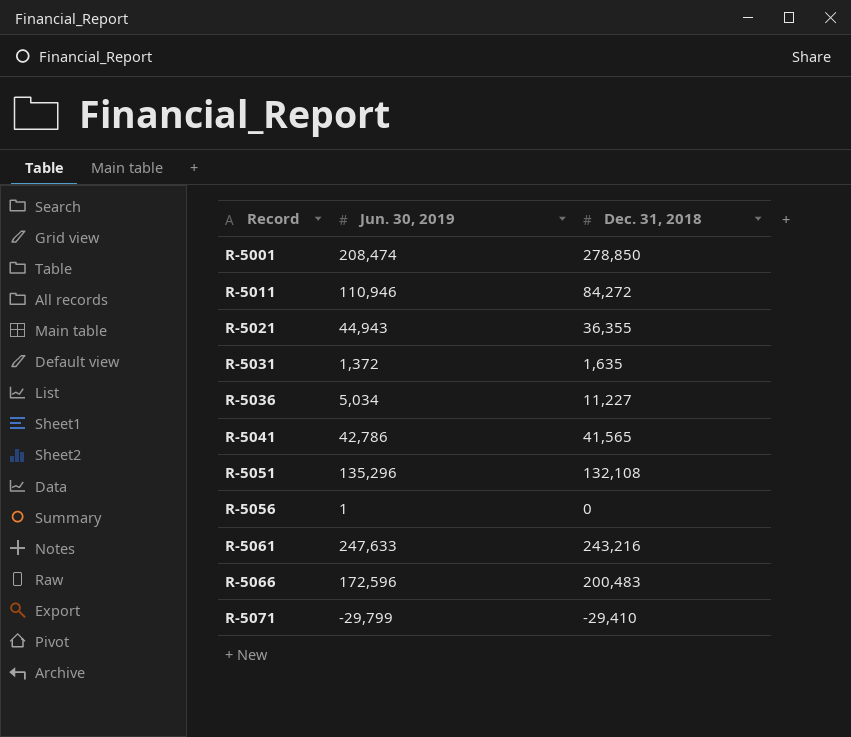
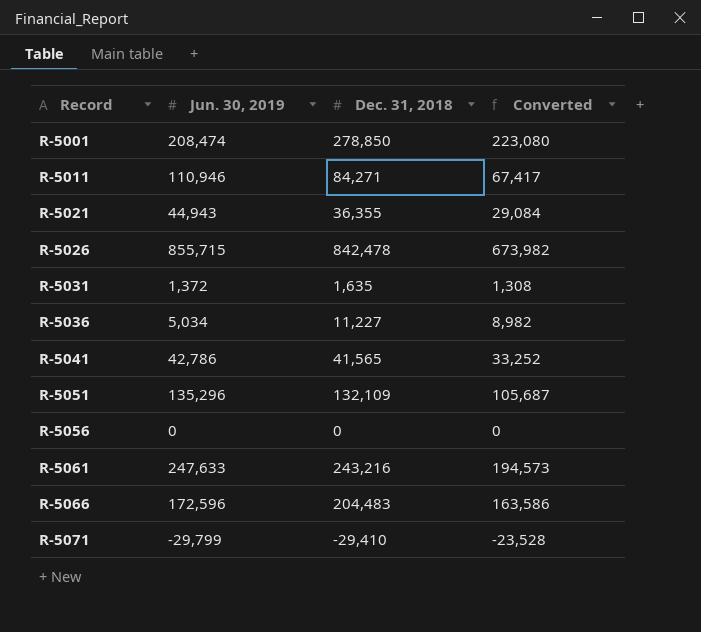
column Converted | formula: none -> [Dec. 31, 2018] * 0.8
R-5011 | Dec. 31, 2018: 84,272 -> 84,271
row R-5026: none -> 855,715 | 842,478 | 673,982
R-5051 | Dec. 31, 2018: 132,108 -> 132,109
R-5056 | Jun. 30, 2019: 1 -> 0
R-5066 | Dec. 31, 2018: 200,483 -> 204,483

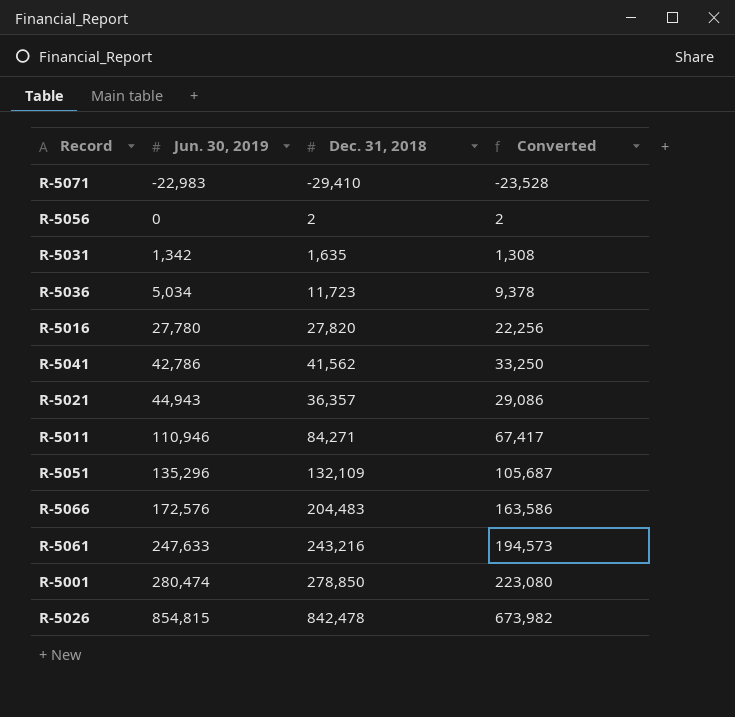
row order: Record ascending -> Jun. 30, 2019 ascending
R-5071 | Jun. 30, 2019: -29,799 -> -22,983
R-5056 | Dec. 31, 2018: 0 -> 2
R-5056 | Converted: 0 -> 2
R-5031 | Jun. 30, 2019: 1,372 -> 1,342
R-5036 | Dec. 31, 2018: 11,227 -> 11,723
R-5036 | Converted: 8,982 -> 9,378
row R-5016: none -> 27,780 | 27,820 | 22,256
R-5041 | Dec. 31, 2018: 41,565 -> 41,562
R-5041 | Converted: 33,252 -> 33,250
R-5021 | Dec. 31, 2018: 36,355 -> 36,357
R-5021 | Converted: 29,084 -> 29,086
R-5066 | Jun. 30, 2019: 172,596 -> 172,576
R-5001 | Jun. 30, 2019: 208,474 -> 280,474
R-5026 | Jun. 30, 2019: 855,715 -> 854,815

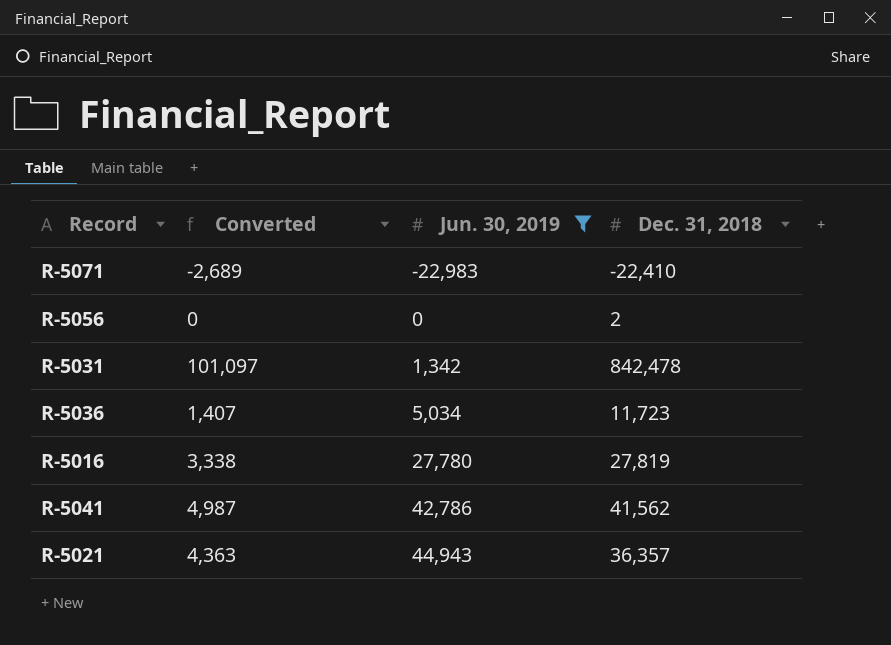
filter: none -> Jun. 30, 2019 <= 44,943
column Converted | formula: [Dec. 31, 2018] * 0.8 -> [Dec. 31, 2018] * 0.12
column Converted | position: 4 -> 2
R-5071 | Dec. 31, 2018: -29,410 -> -22,410
R-5031 | Dec. 31, 2018: 1,635 -> 842,478
R-5016 | Dec. 31, 2018: 27,820 -> 27,819

